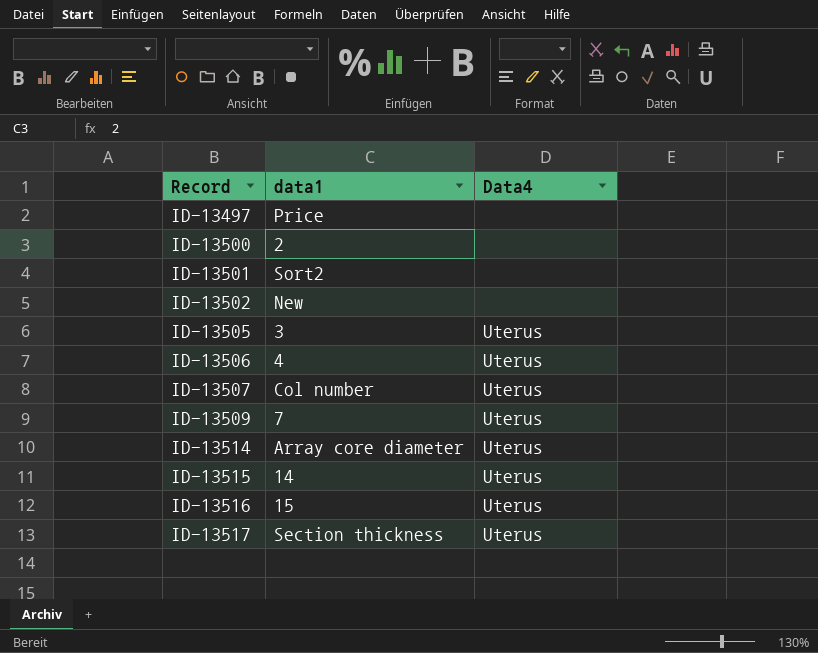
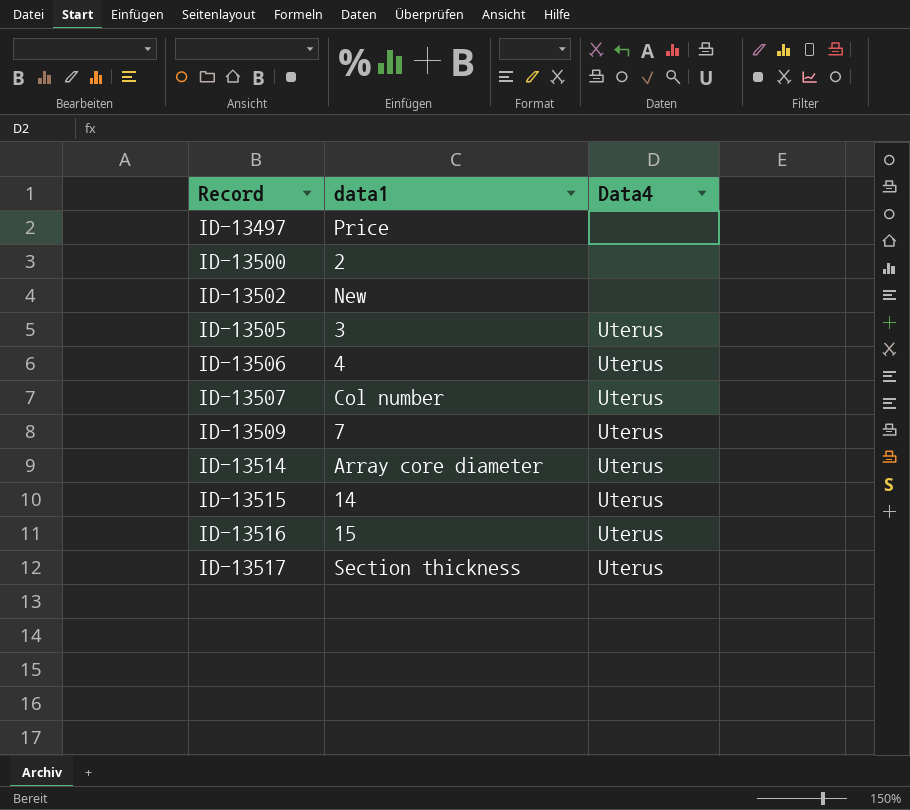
row ID-13501: Sort2 | none -> none

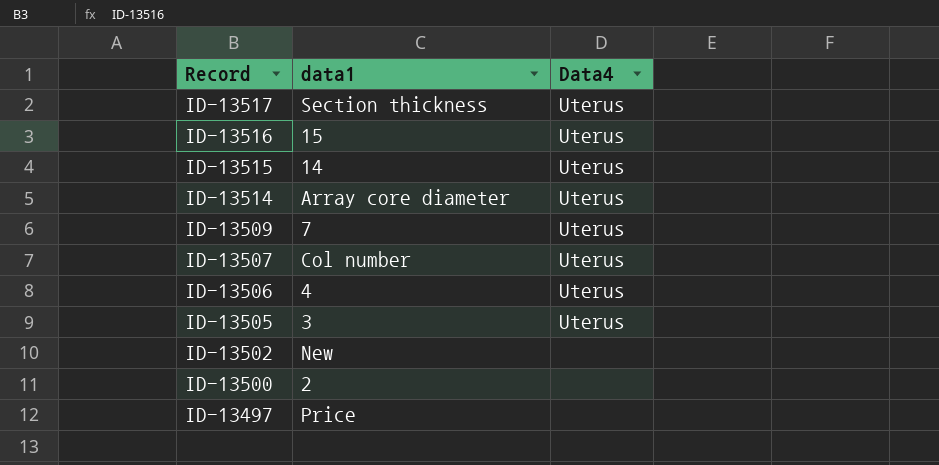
row order: Record ascending -> Record descending

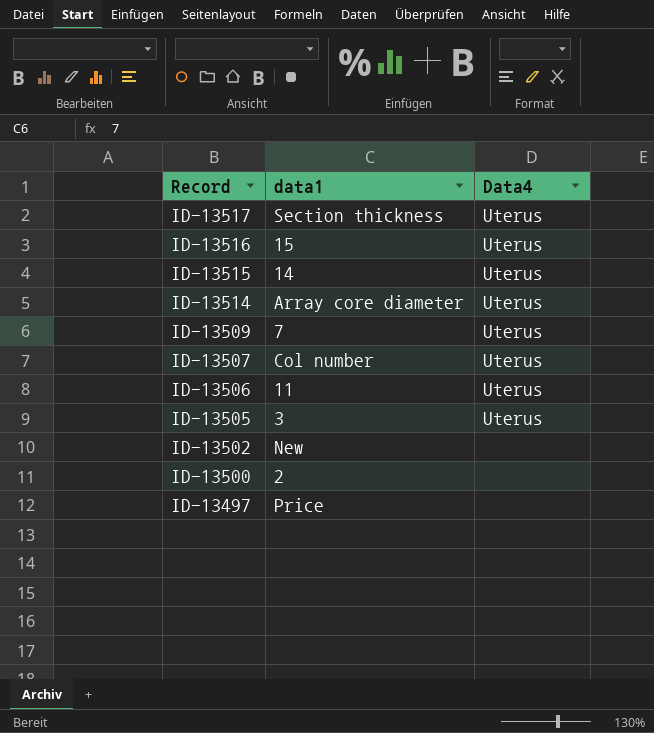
ID-13506 | data1: 4 -> 11

